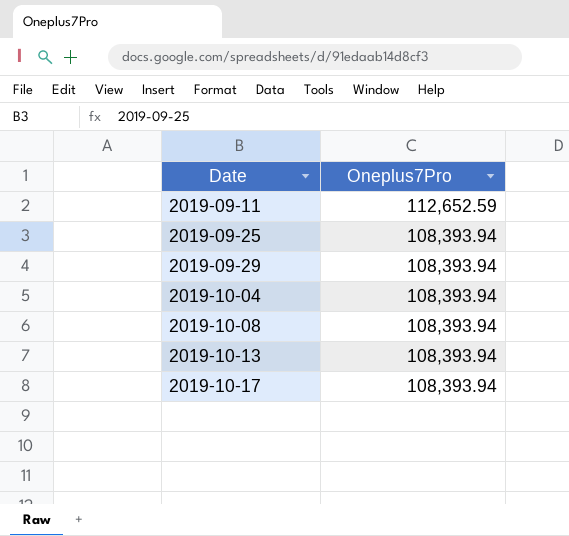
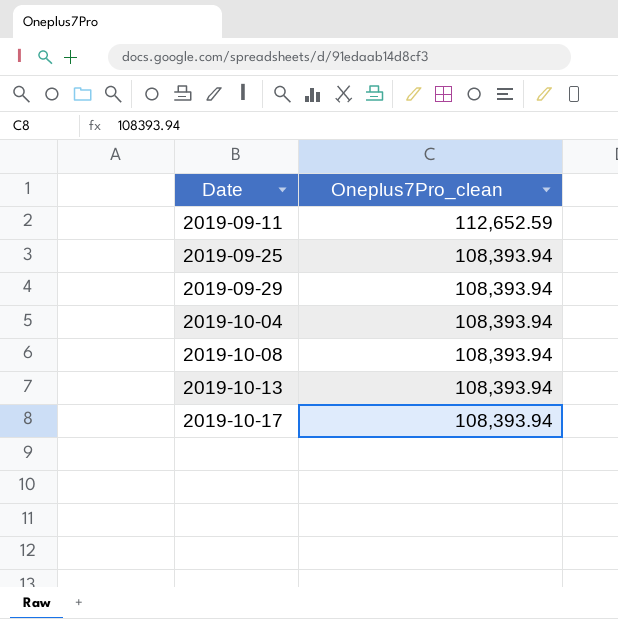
column name: Oneplus7Pro -> Oneplus7Pro_clean

